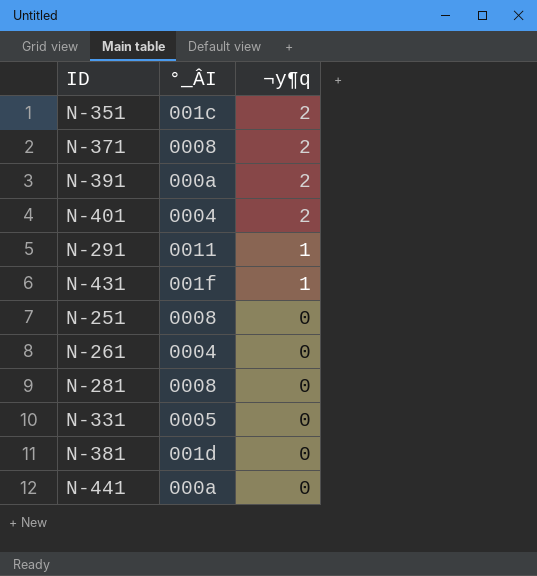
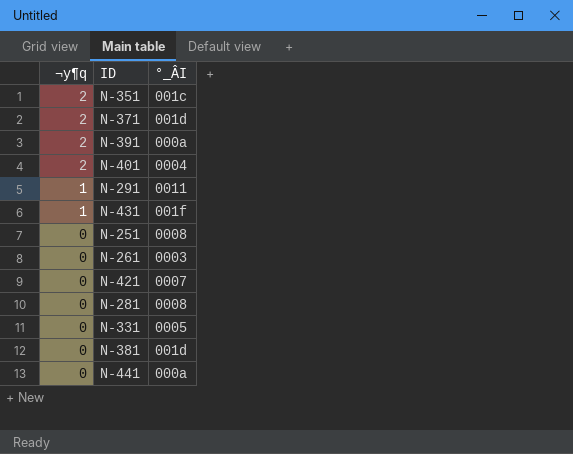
column ¬y¶q | position: 3 -> 1
N-371 | °_ÂI: 0008 -> 001d
N-261 | °_ÂI: 0004 -> 0003
row N-421: none -> 0 | 0007

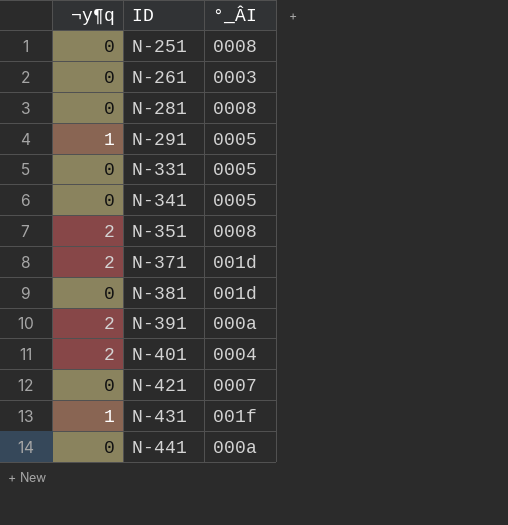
row order: ¬y¶q descending -> ID ascending
N-291 | °_ÂI: 0011 -> 0005
row N-341: none -> 0 | 0005
N-351 | °_ÂI: 001c -> 0008

